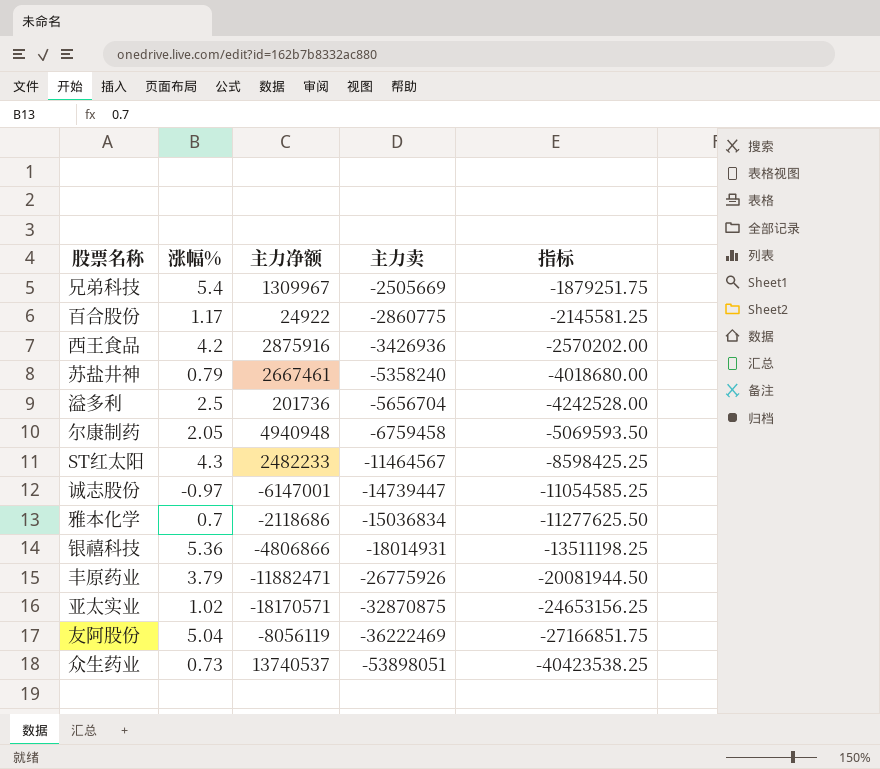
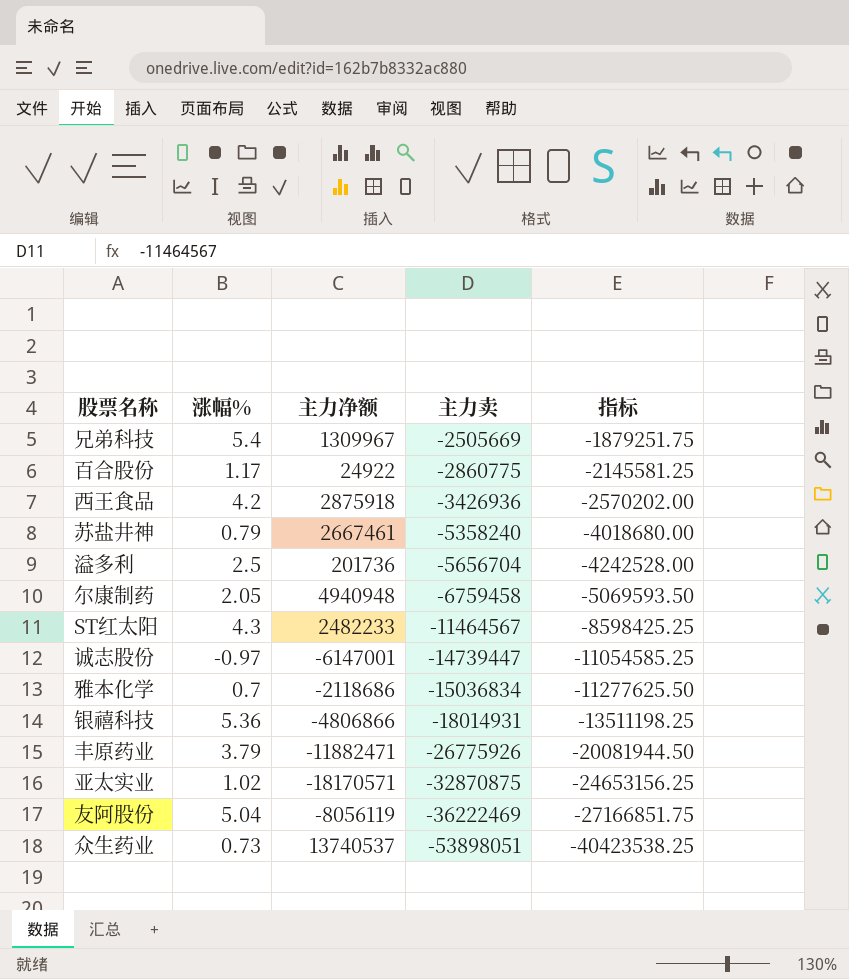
西王食品 | 主力净额: 2875916 -> 2875918

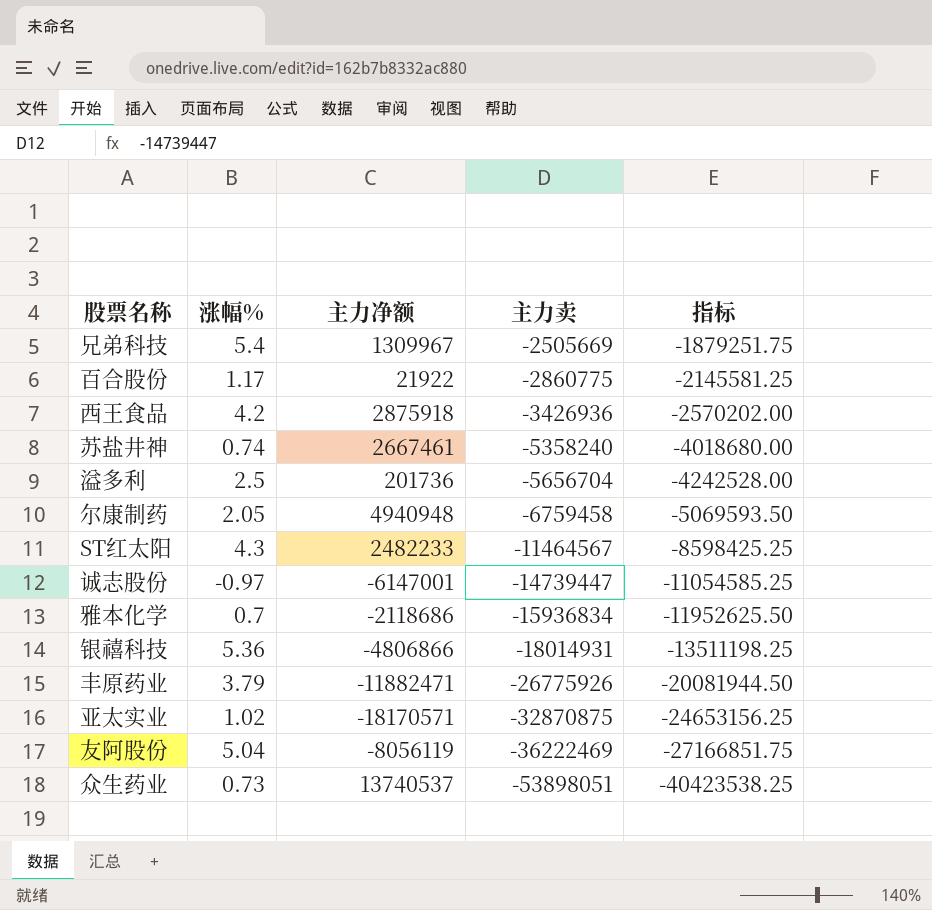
百合股份 | 主力净额: 24922 -> 21922
苏盐井神 | 涨幅%: 0.79 -> 0.74
雅本化学 | 主力卖: -15036834 -> -15936834
雅本化学 | 指标: -11277625.50 -> -11952625.50

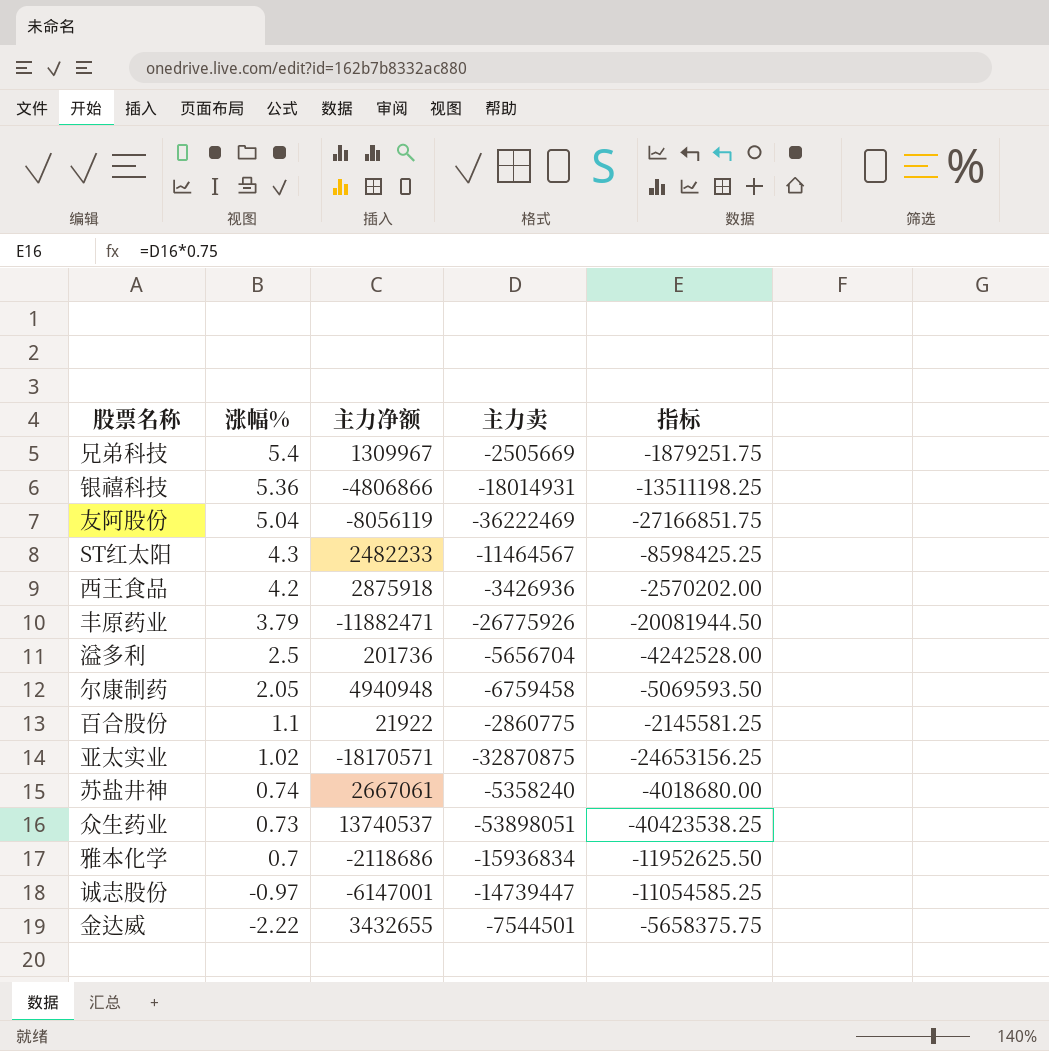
row order: 主力卖 descending -> 涨幅% descending
百合股份 | 涨幅%: 1.17 -> 1.1
苏盐井神 | 主力净额: 2667461 -> 2667061
row 金达威: none -> -2.22 | 3432655 | -7544501 | -5658375.75

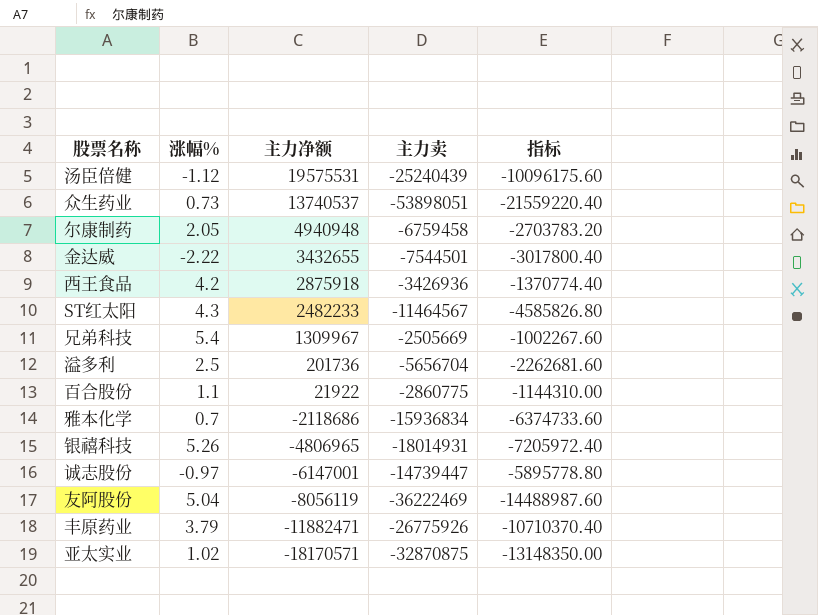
row order: 涨幅% descending -> 主力净额 descending
column 指标 | formula: [主力卖] * 0.75 -> [主力卖] * 0.4
row 苏盐井神: 0.74 | 2667061 | -5358240 | -4018680.00 -> none
row 汤臣倍健: none -> -1.12 | 19575531 | -25240439 | -10096175.60
银禧科技 | 涨幅%: 5.36 -> 5.26
银禧科技 | 主力净额: -4806866 -> -4806965

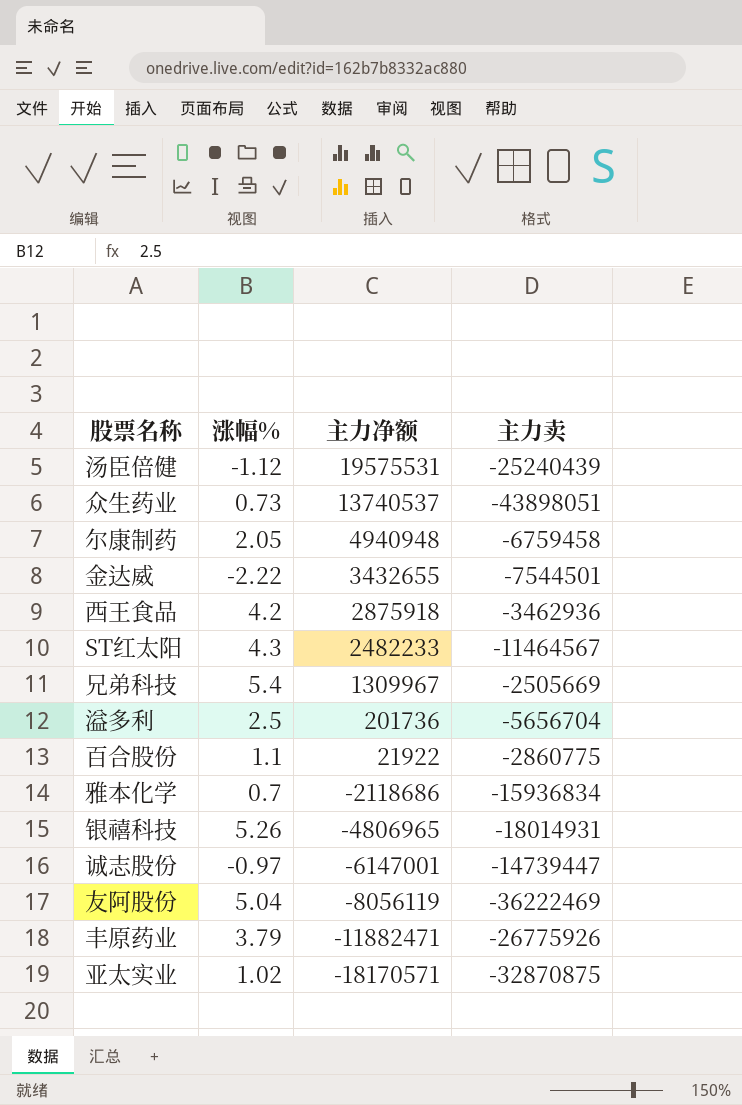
column 指标 | formula: [主力卖] * 0.4 -> none
众生药业 | 主力卖: -53898051 -> -43898051
西王食品 | 主力卖: -3426936 -> -3462936

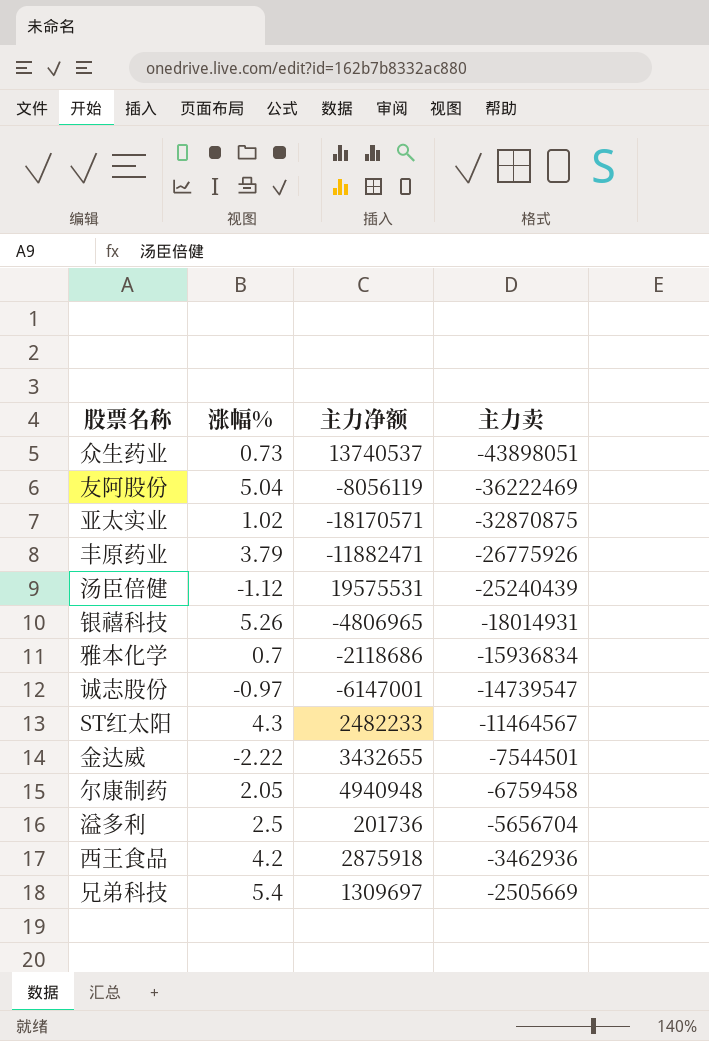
row order: 主力净额 descending -> 主力卖 ascending
row 百合股份: 1.1 | 21922 | -2860775 -> none
诚志股份 | 主力卖: -14739447 -> -14739547
兄弟科技 | 主力净额: 1309967 -> 1309697

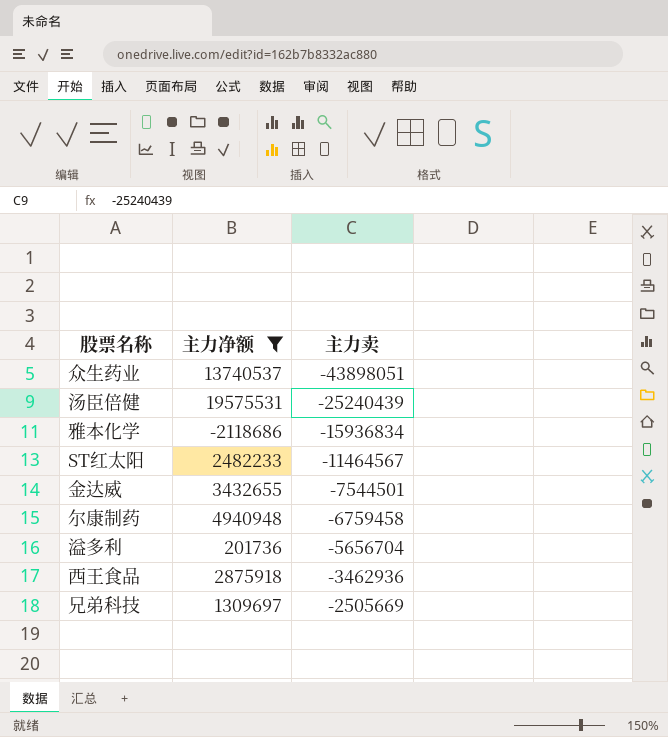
filter: none -> 主力净额 >= -2118686
column 涨幅% | position: 2 -> none

